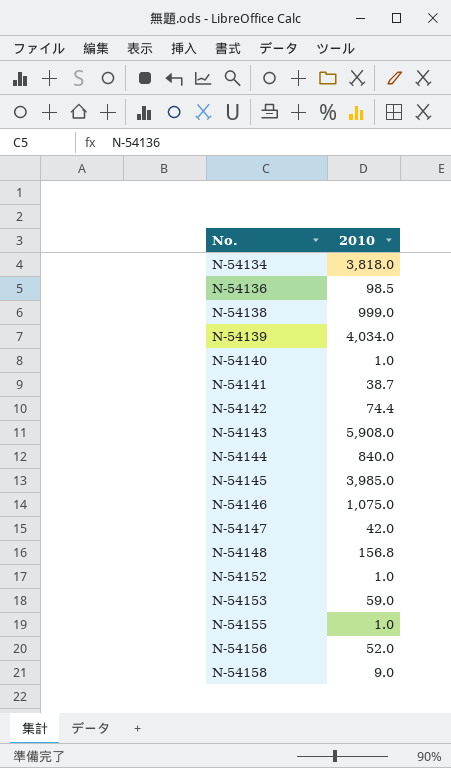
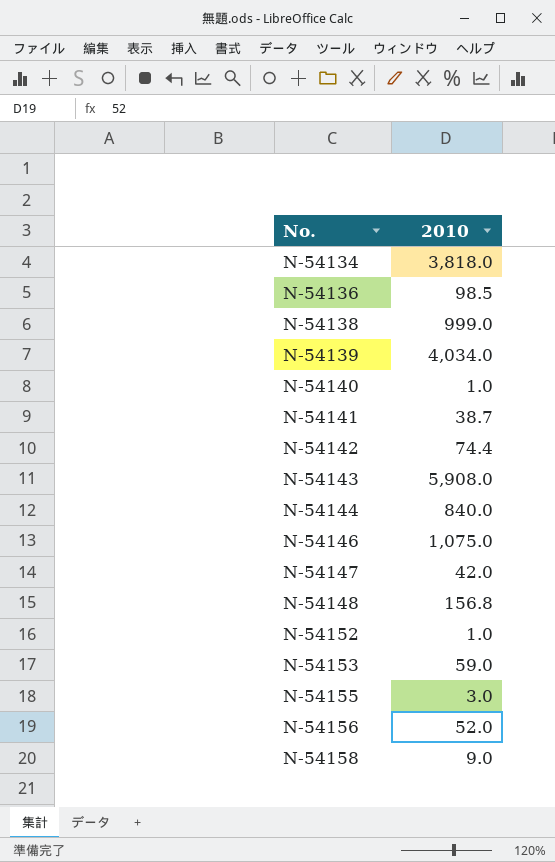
row N-54145: 3,985.0 -> none
N-54155 | 2010: 1.0 -> 3.0

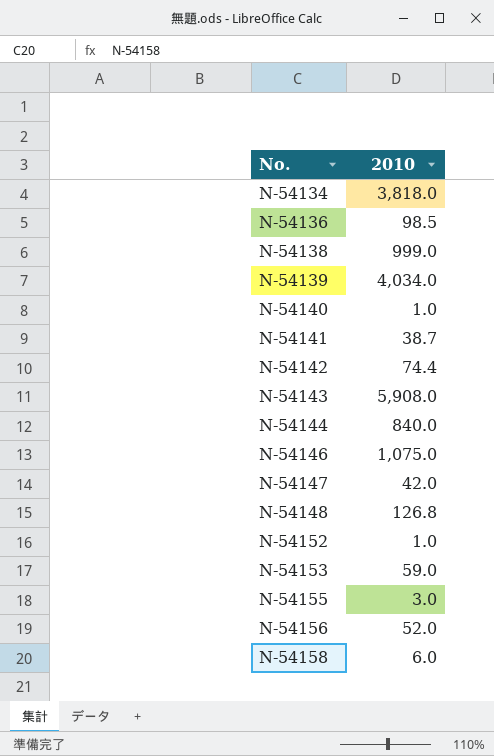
N-54148 | 2010: 156.8 -> 126.8
N-54158 | 2010: 9.0 -> 6.0

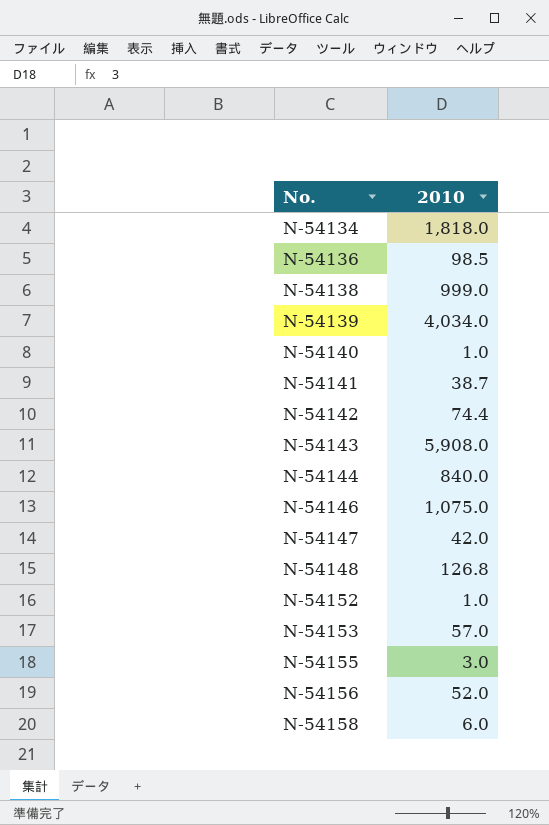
N-54134 | 2010: 3,818.0 -> 1,818.0
N-54153 | 2010: 59.0 -> 57.0

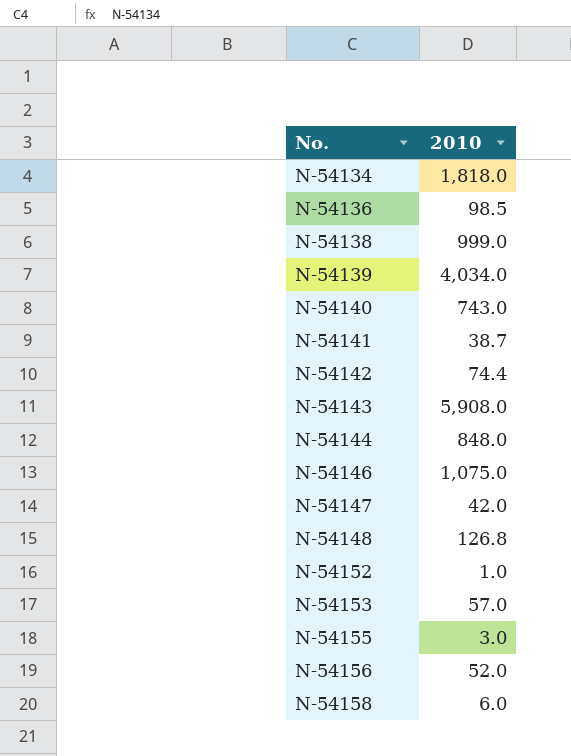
N-54140 | 2010: 1.0 -> 743.0
N-54144 | 2010: 840.0 -> 848.0

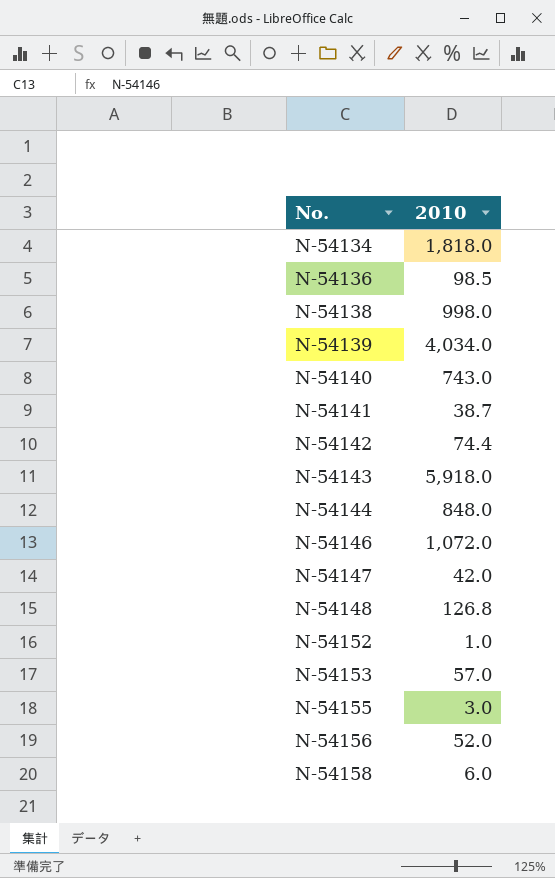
N-54138 | 2010: 999.0 -> 998.0
N-54143 | 2010: 5,908.0 -> 5,918.0
N-54146 | 2010: 1,075.0 -> 1,072.0

